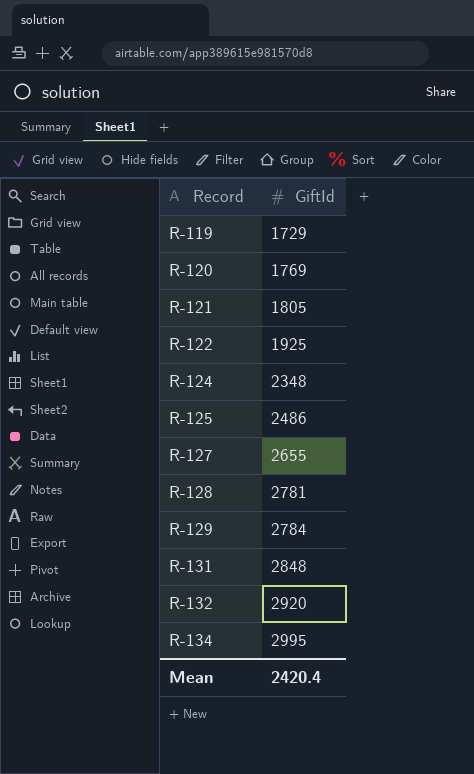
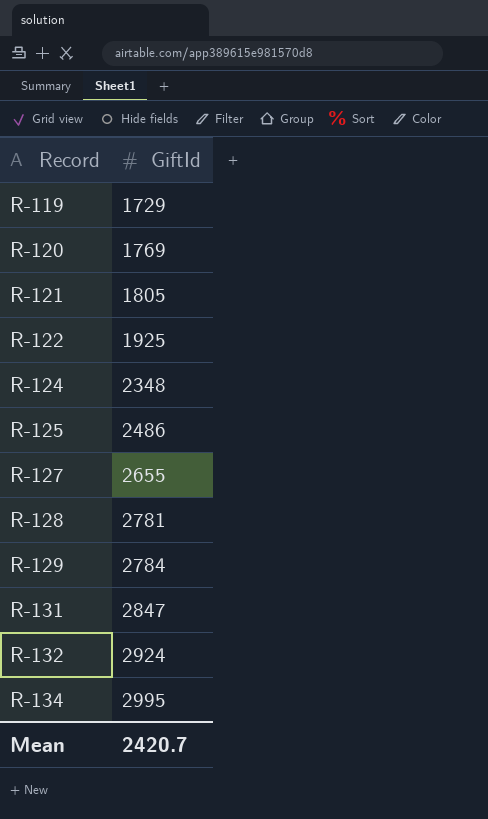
R-131 | GiftId: 2848 -> 2847
R-132 | GiftId: 2920 -> 2924
Mean | GiftId: 2420.4 -> 2420.7

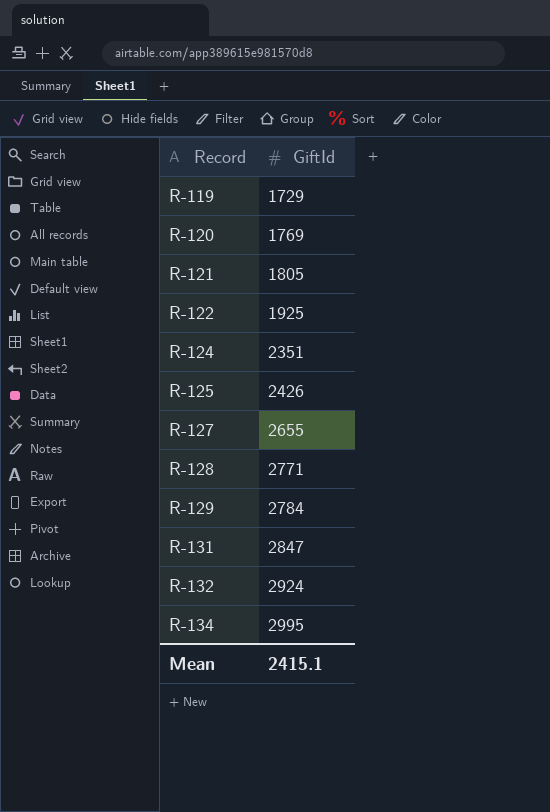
R-124 | GiftId: 2348 -> 2351
R-125 | GiftId: 2486 -> 2426
R-128 | GiftId: 2781 -> 2771
Mean | GiftId: 2420.7 -> 2415.1

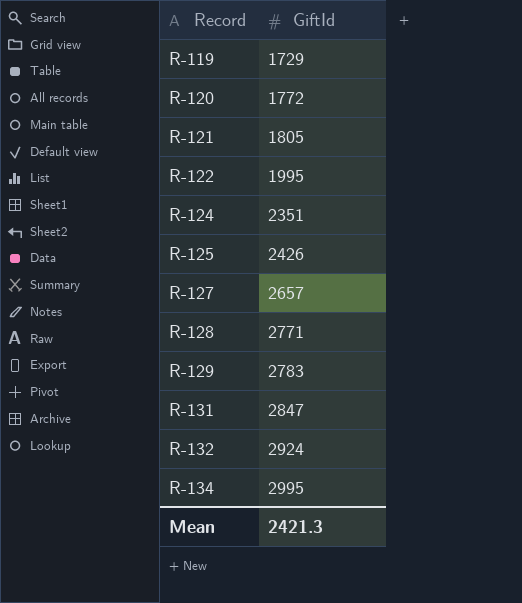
R-120 | GiftId: 1769 -> 1772
R-122 | GiftId: 1925 -> 1995
R-127 | GiftId: 2655 -> 2657
R-129 | GiftId: 2784 -> 2783
Mean | GiftId: 2415.1 -> 2421.3

